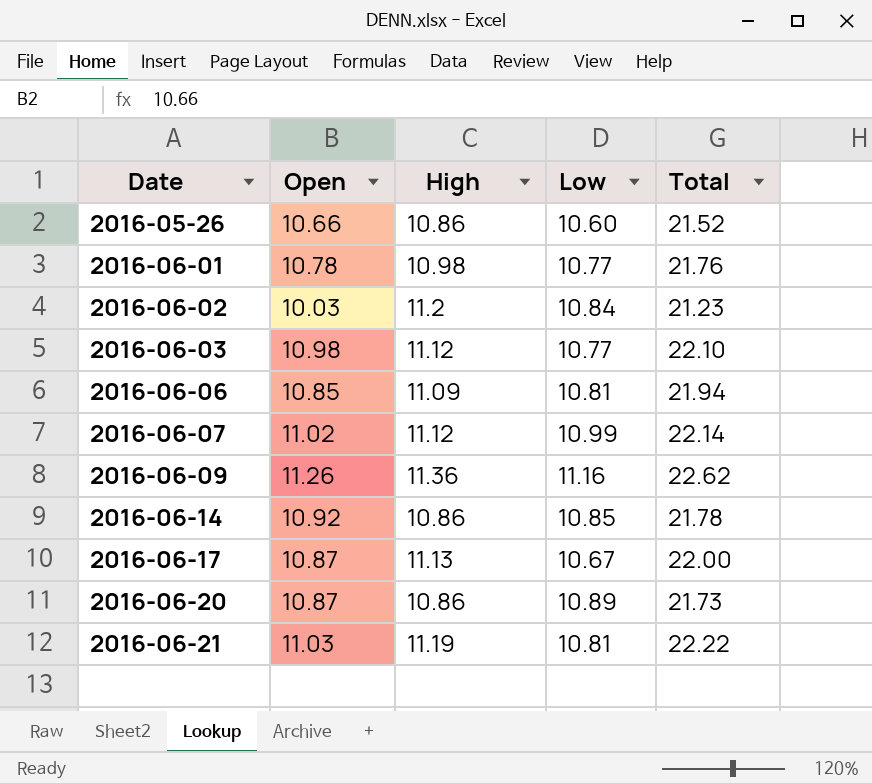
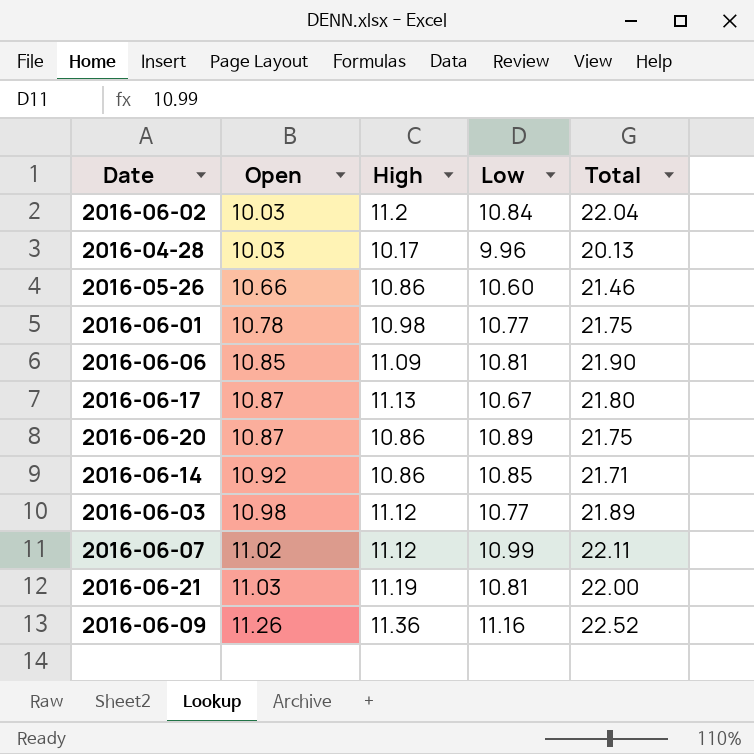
row order: Date ascending -> Open ascending
column Total | formula: [Open] + [High] -> [High] + [Low]
row 2016-04-28: none -> 10.03 | 10.17 | 9.96 | 20.13

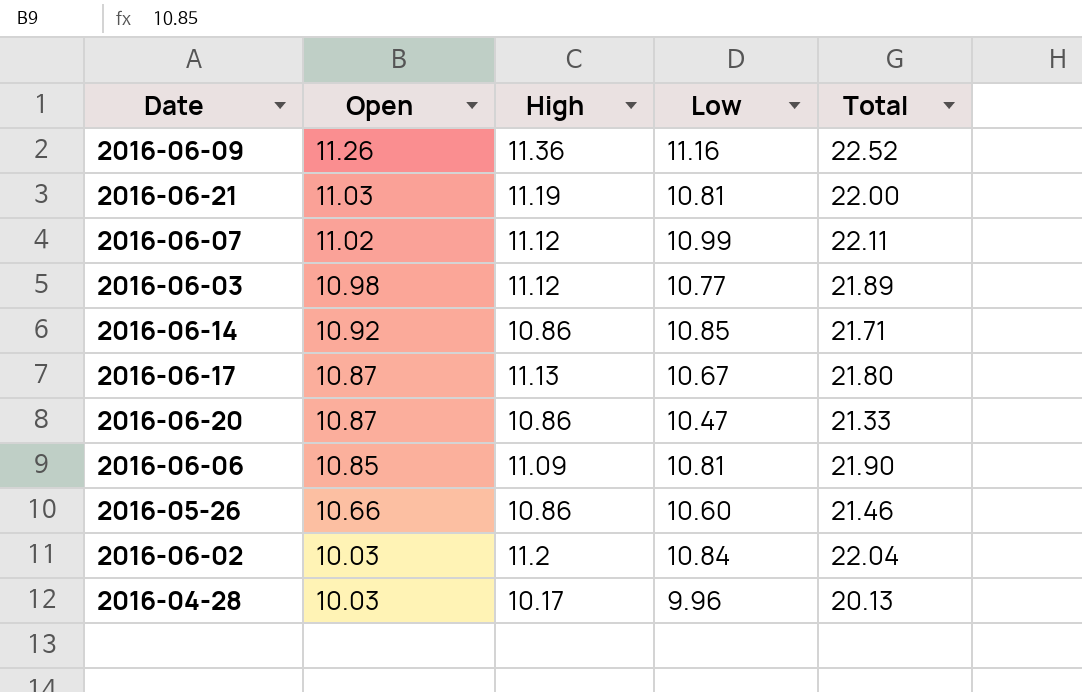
row order: Open ascending -> Open descending
row 2016-06-01: 10.78 | 10.98 | 10.77 | 21.75 -> none
2016-06-20 | Low: 10.89 -> 10.47
2016-06-20 | Total: 21.75 -> 21.33

